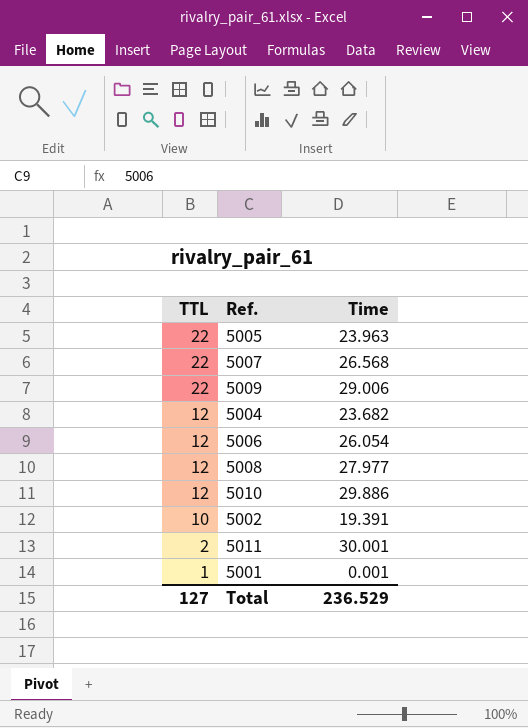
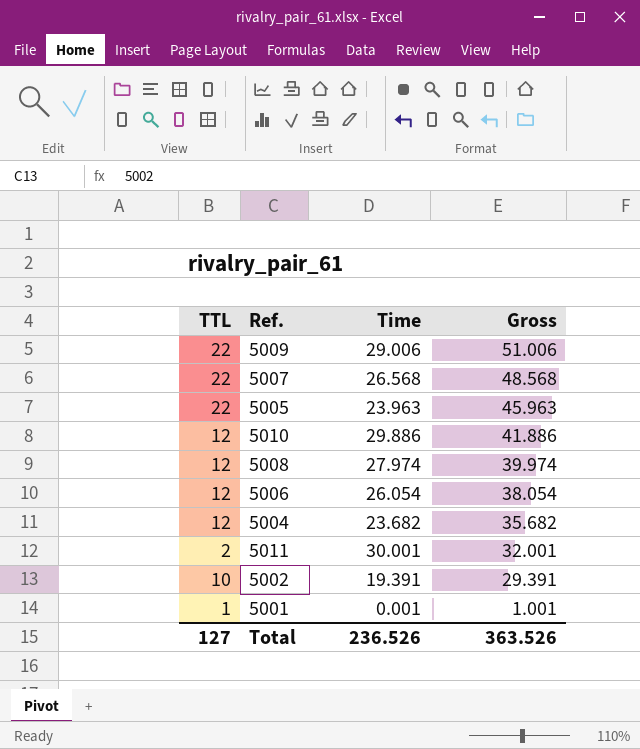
row order: TTL descending -> Gross descending
column Gross | formula: none -> [TTL] + [Time]
5008 | Time: 27.977 -> 27.974
Total | Time: 236.529 -> 236.526

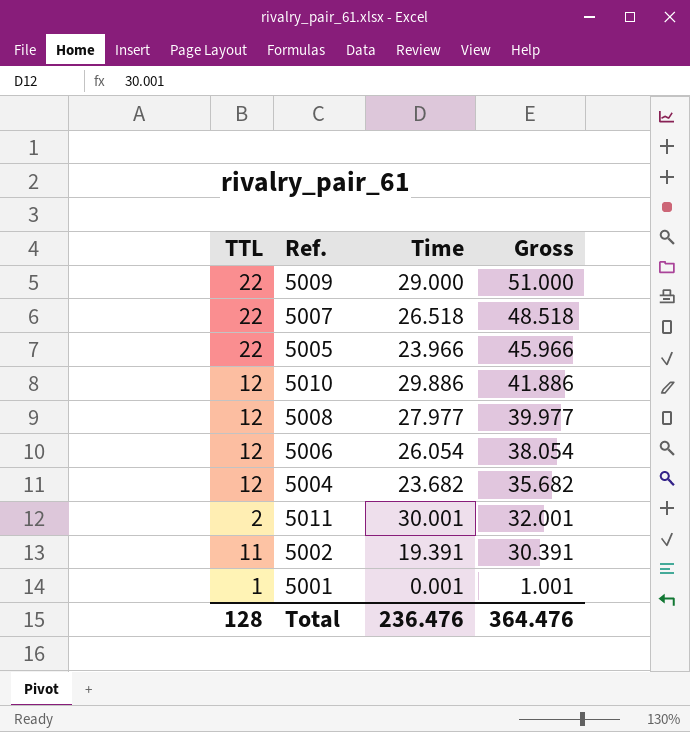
5009 | Time: 29.006 -> 29.000
5009 | Gross: 51.006 -> 51.000
5007 | Time: 26.568 -> 26.518
5007 | Gross: 48.568 -> 48.518
5005 | Time: 23.963 -> 23.966
5005 | Gross: 45.963 -> 45.966
5008 | Time: 27.974 -> 27.977
5008 | Gross: 39.974 -> 39.977
5002 | TTL: 10 -> 11
5002 | Gross: 29.391 -> 30.391
Total | TTL: 127 -> 128
Total | Time: 236.526 -> 236.476
Total | Gross: 363.526 -> 364.476

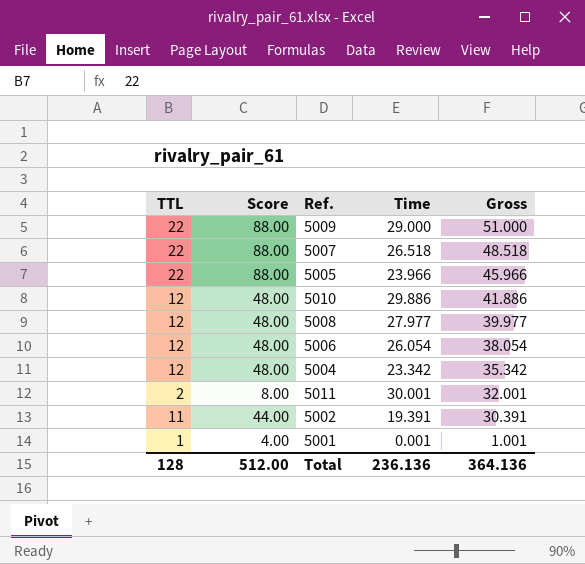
column Score | formula: none -> [TTL] * 4
5004 | Time: 23.682 -> 23.342
5004 | Gross: 35.682 -> 35.342
Total | Time: 236.476 -> 236.136
Total | Gross: 364.476 -> 364.136

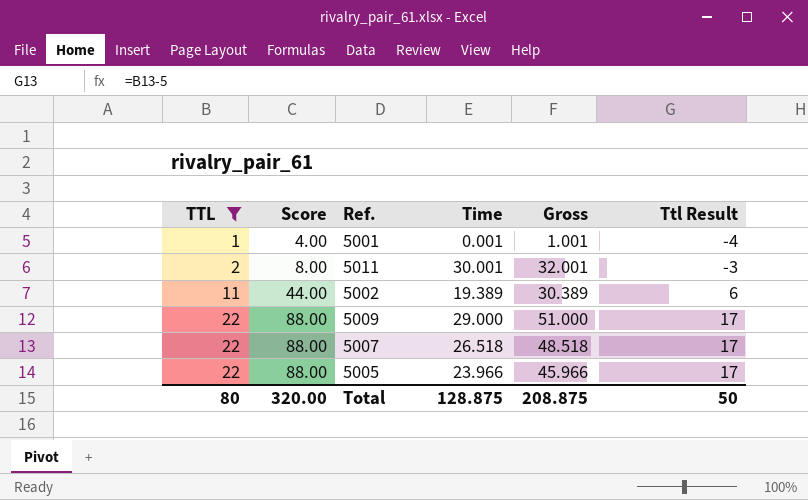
filter: none -> TTL != 12
row order: Gross descending -> TTL ascending
column Ttl Result | formula: none -> [TTL] - 5
5002 | Time: 19.391 -> 19.389
5002 | Gross: 30.391 -> 30.389
Total | TTL: 128 -> 80
Total | Score: 512.00 -> 320.00
Total | Time: 236.136 -> 128.875
Total | Gross: 364.136 -> 208.875

